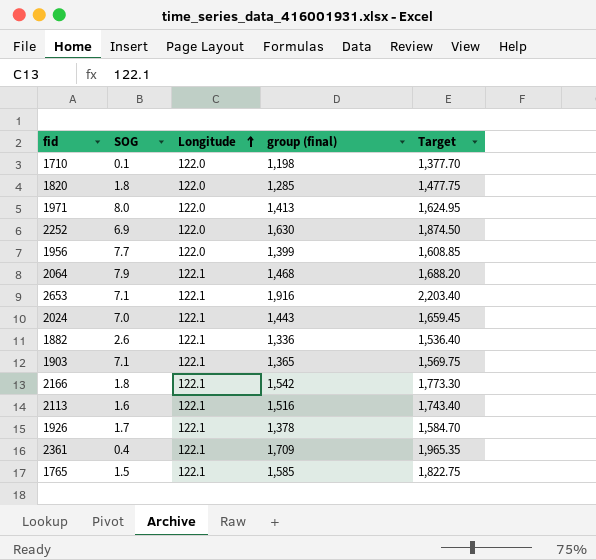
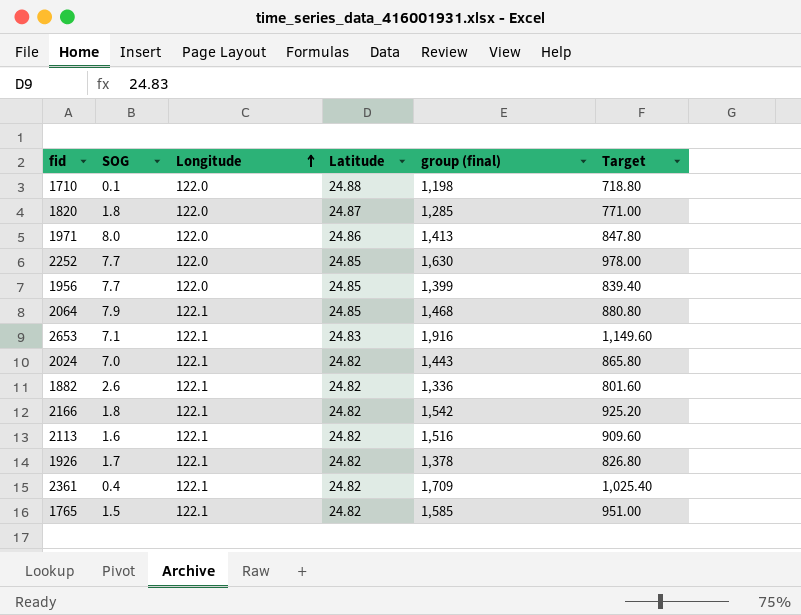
column Latitude | position: none -> 4
column Target | formula: [group (final)] * 1.15 -> [group (final)] * 0.6
row 1903: 7.1 | 122.1 | 1,365 | 1,569.75 -> none
2252 | SOG: 6.9 -> 7.7

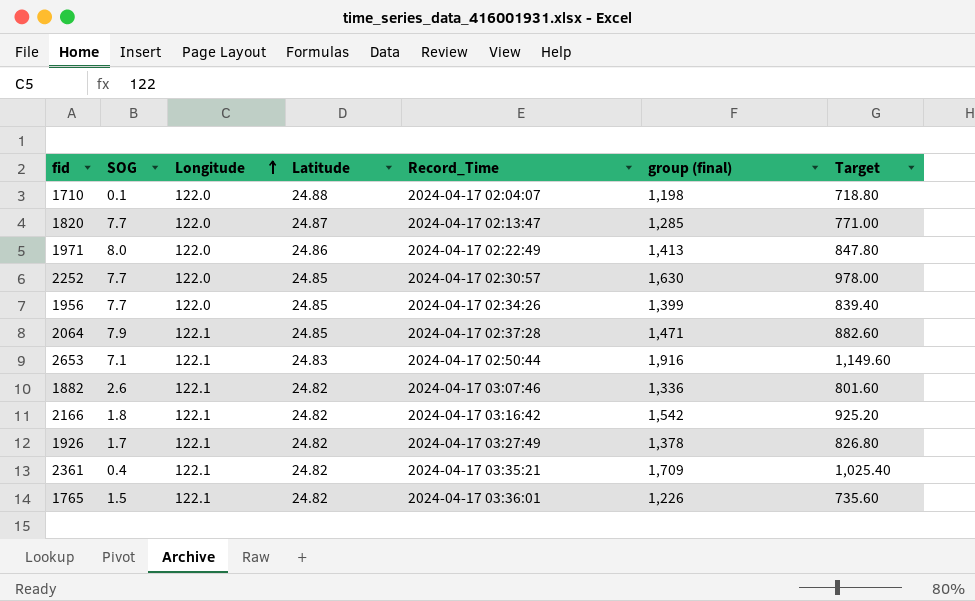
column Record_Time | position: none -> 5
row 2024: 7.0 | 122.1 | 24.82 | 1,443 | 865.80 -> none
row 2113: 1.6 | 122.1 | 24.82 | 1,516 | 909.60 -> none
1820 | SOG: 1.8 -> 7.7
2064 | group (final): 1,468 -> 1,471
2064 | Target: 880.80 -> 882.60
1765 | group (final): 1,585 -> 1,226
1765 | Target: 951.00 -> 735.60

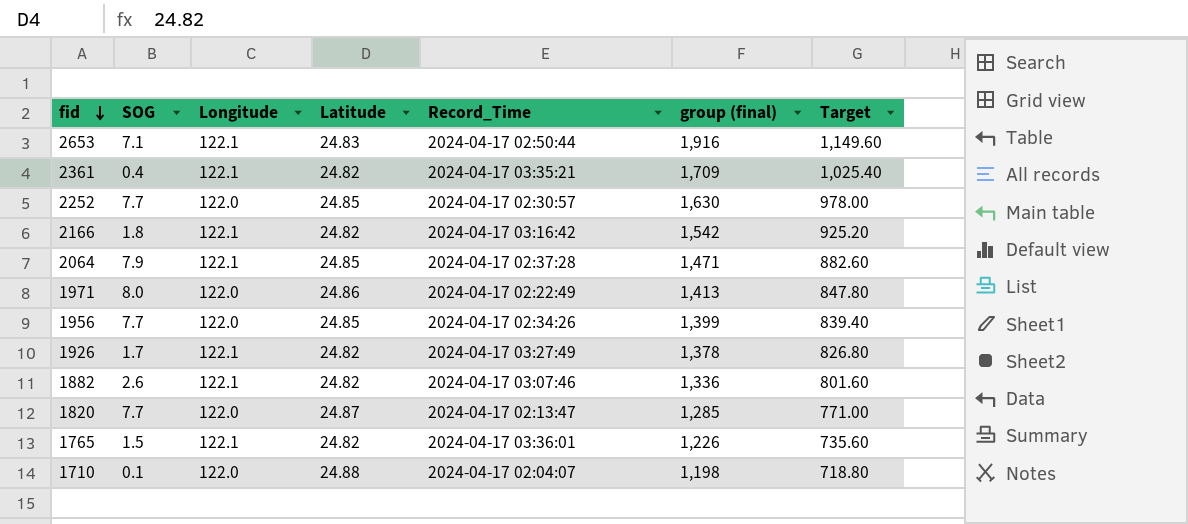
row order: Longitude ascending -> fid descending

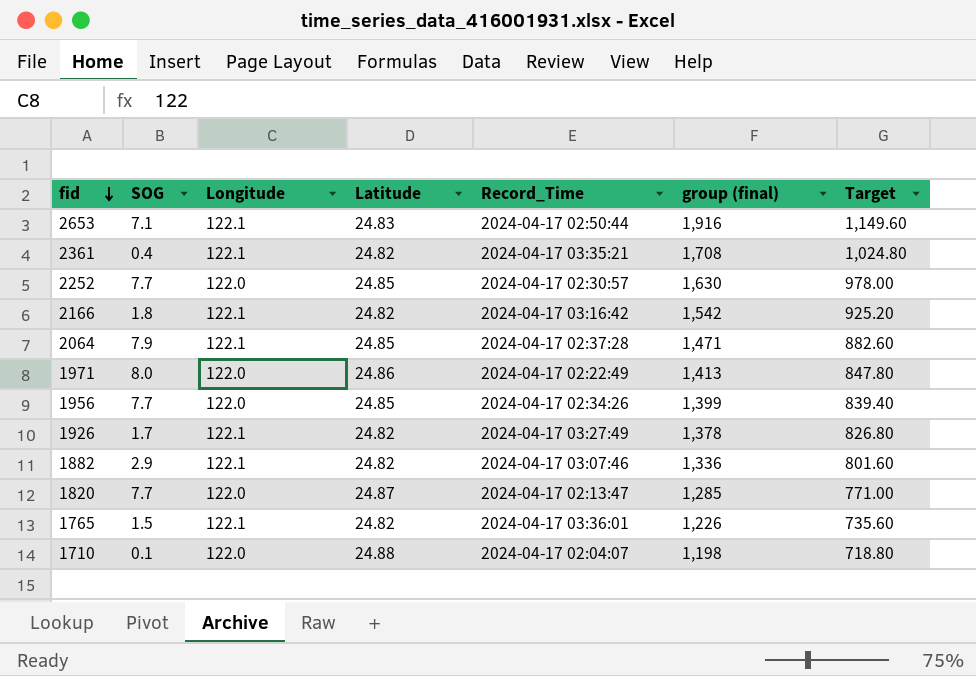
2361 | group (final): 1,709 -> 1,708
2361 | Target: 1,025.40 -> 1,024.80
1882 | SOG: 2.6 -> 2.9

